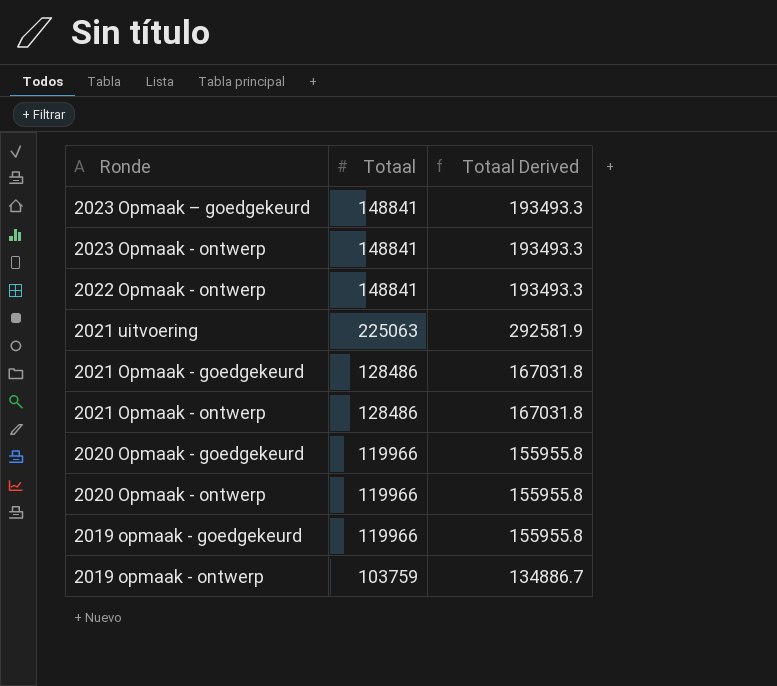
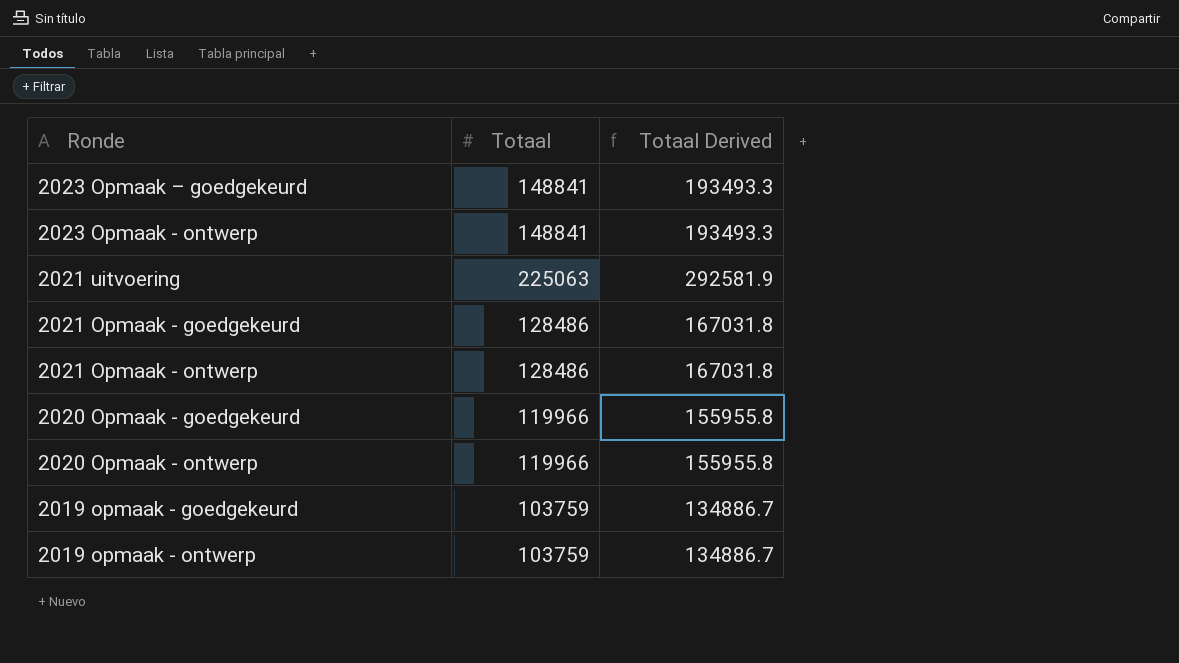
row 2022 Opmaak - ontwerp: 148841 | 193493.3 -> none
2019 opmaak - goedgekeurd | Totaal: 119966 -> 103759
2019 opmaak - goedgekeurd | Totaal Derived: 155955.8 -> 134886.7

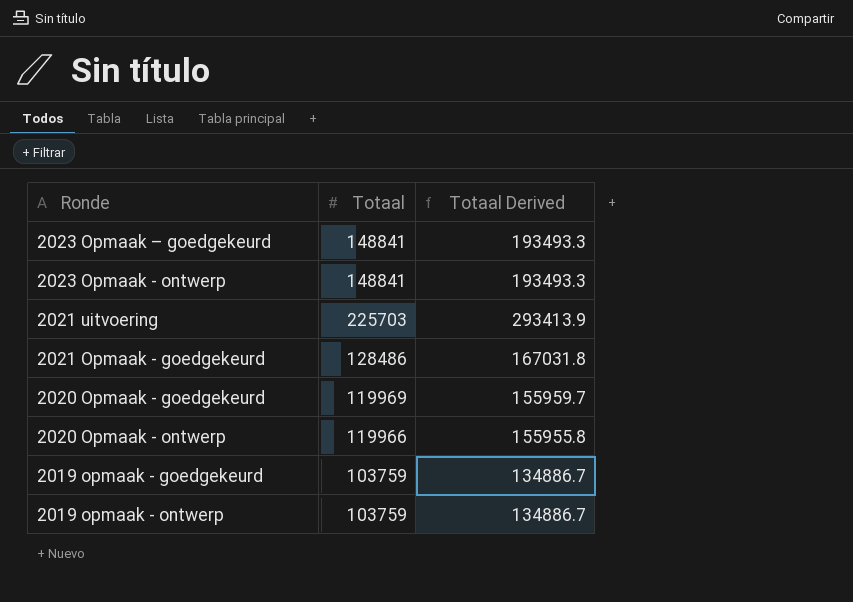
row 2021 Opmaak - ontwerp: 128486 | 167031.8 -> none
2021 uitvoering | Totaal: 225063 -> 225703
2021 uitvoering | Totaal Derived: 292581.9 -> 293413.9
2020 Opmaak - goedgekeurd | Totaal: 119966 -> 119969
2020 Opmaak - goedgekeurd | Totaal Derived: 155955.8 -> 155959.7

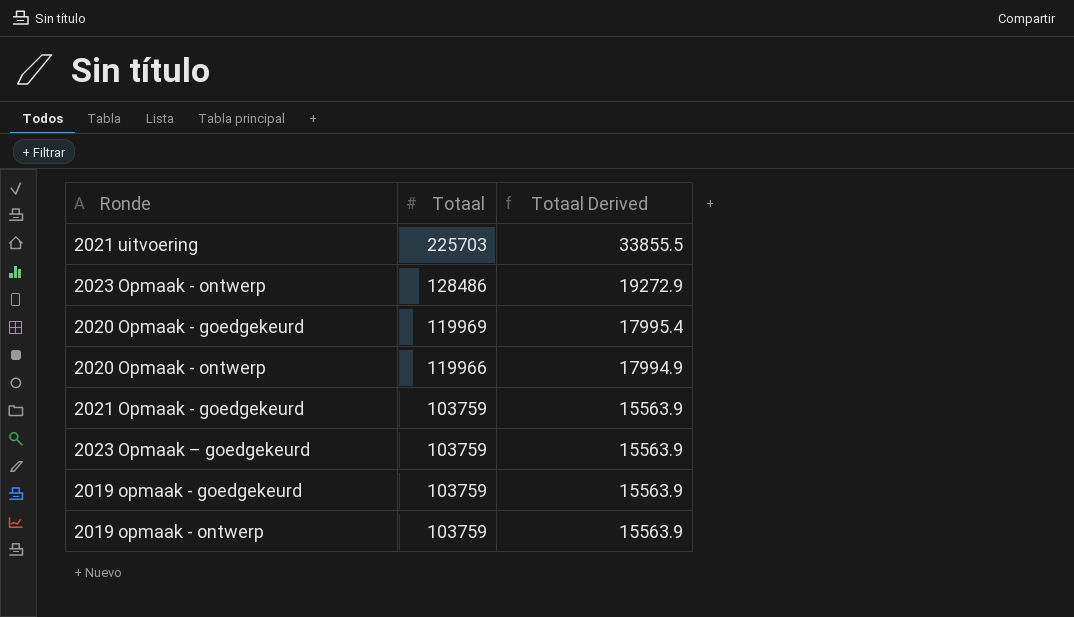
row order: none -> Totaal descending
column Totaal Derived | formula: [Totaal] * 1.3 -> [Totaal] * 0.15
2023 Opmaak - ontwerp | Totaal: 148841 -> 128486
2021 Opmaak - goedgekeurd | Totaal: 128486 -> 103759
2023 Opmaak – goedgekeurd | Totaal: 148841 -> 103759

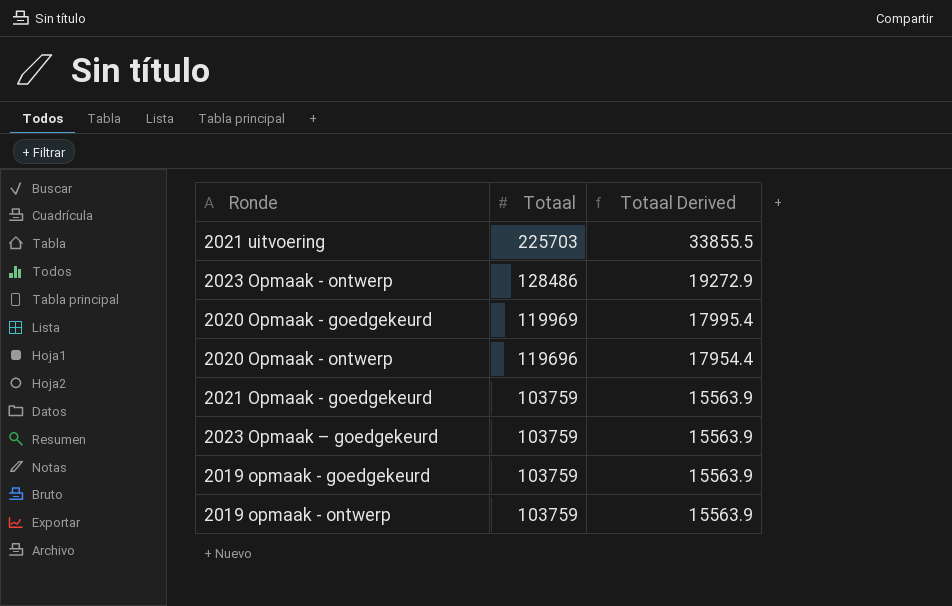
2020 Opmaak - ontwerp | Totaal: 119966 -> 119696
2020 Opmaak - ontwerp | Totaal Derived: 17994.9 -> 17954.4

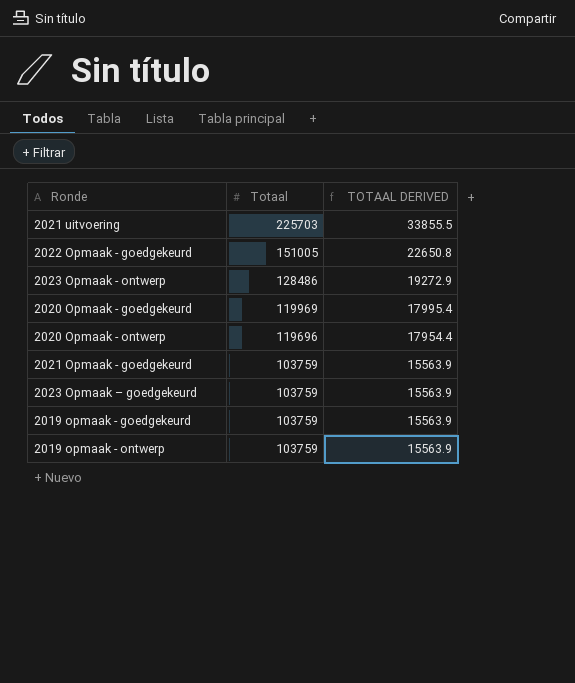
column name: Totaal Derived -> TOTAAL DERIVED
row 2022 Opmaak - goedgekeurd: none -> 151005 | 22650.8

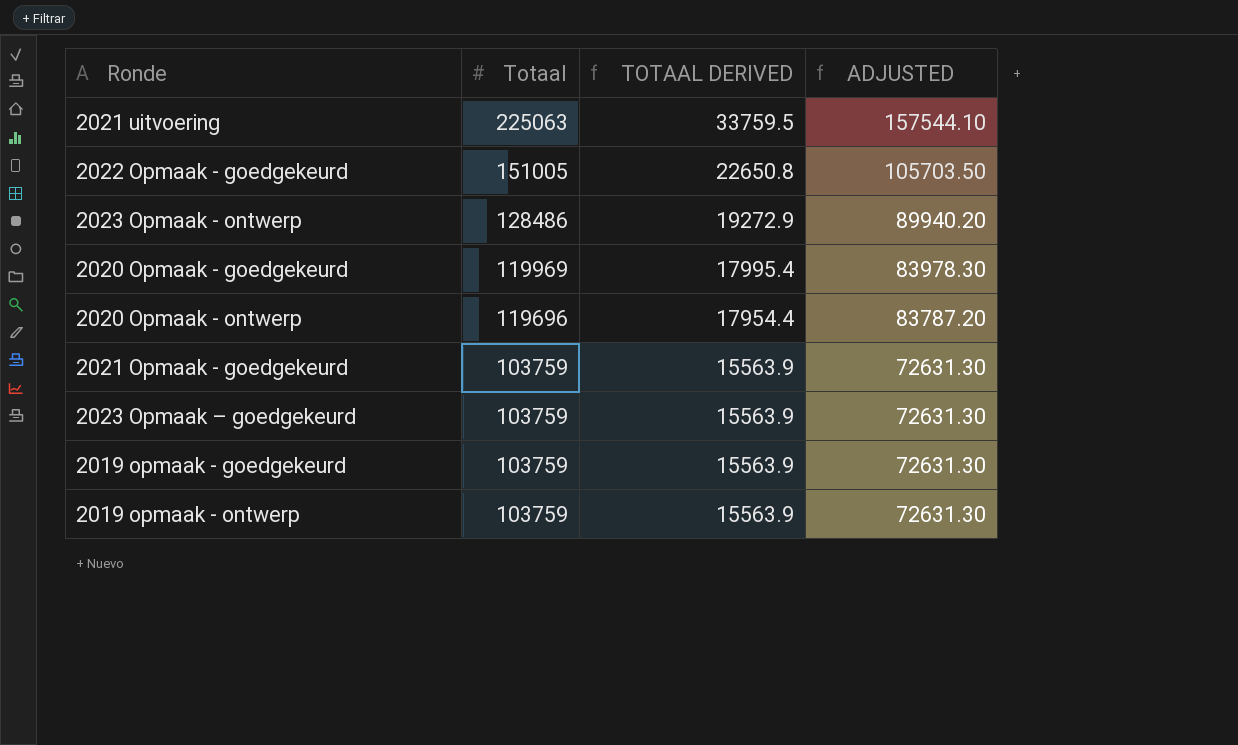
column ADJUSTED | formula: none -> [Totaal] * 0.7
2021 uitvoering | Totaal: 225703 -> 225063
2021 uitvoering | TOTAAL DERIVED: 33855.5 -> 33759.5

